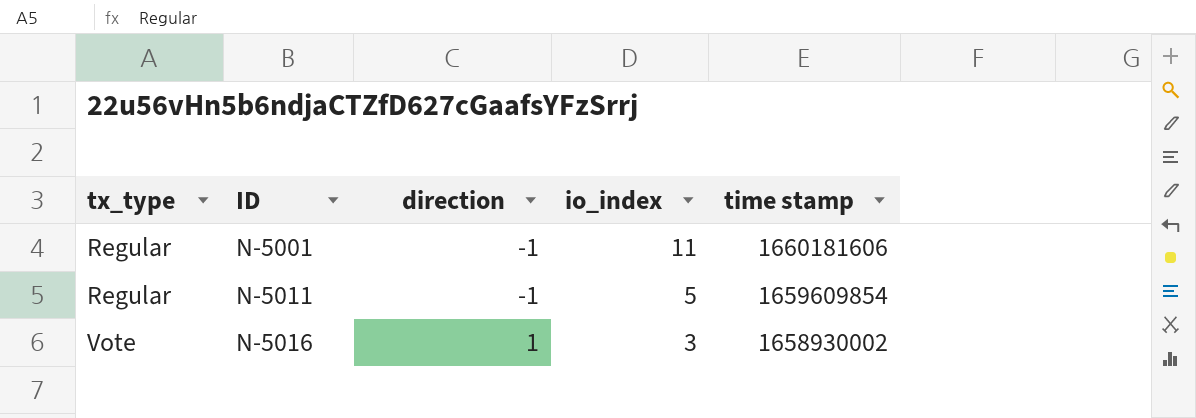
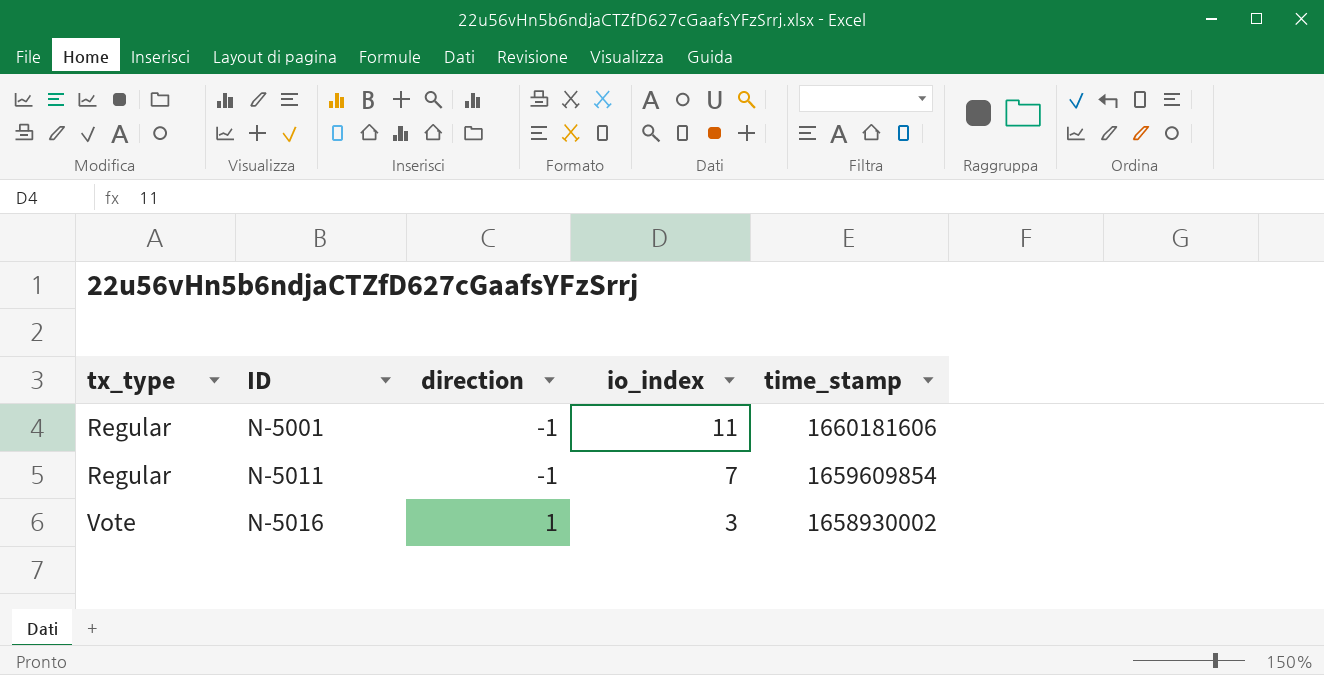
column name: time stamp -> time_stamp
N-5011 | io_index: 5 -> 7

